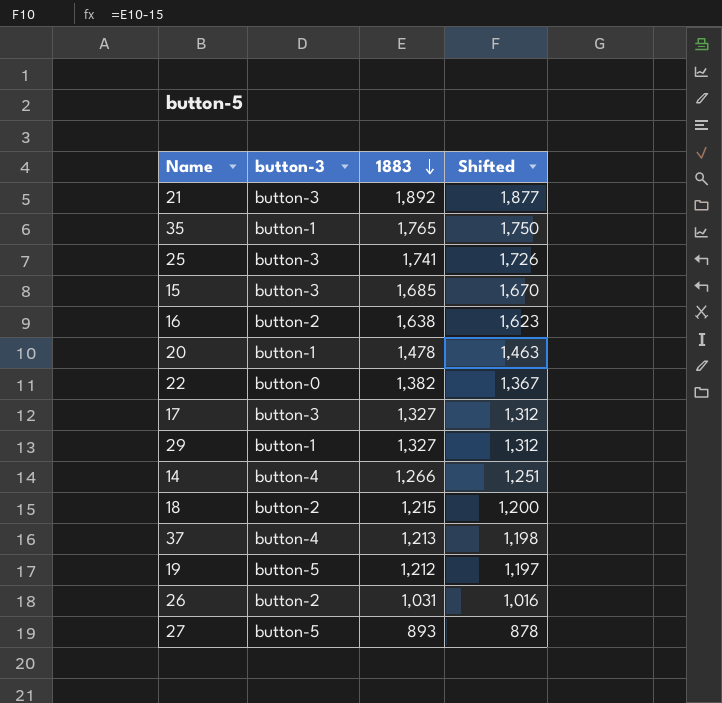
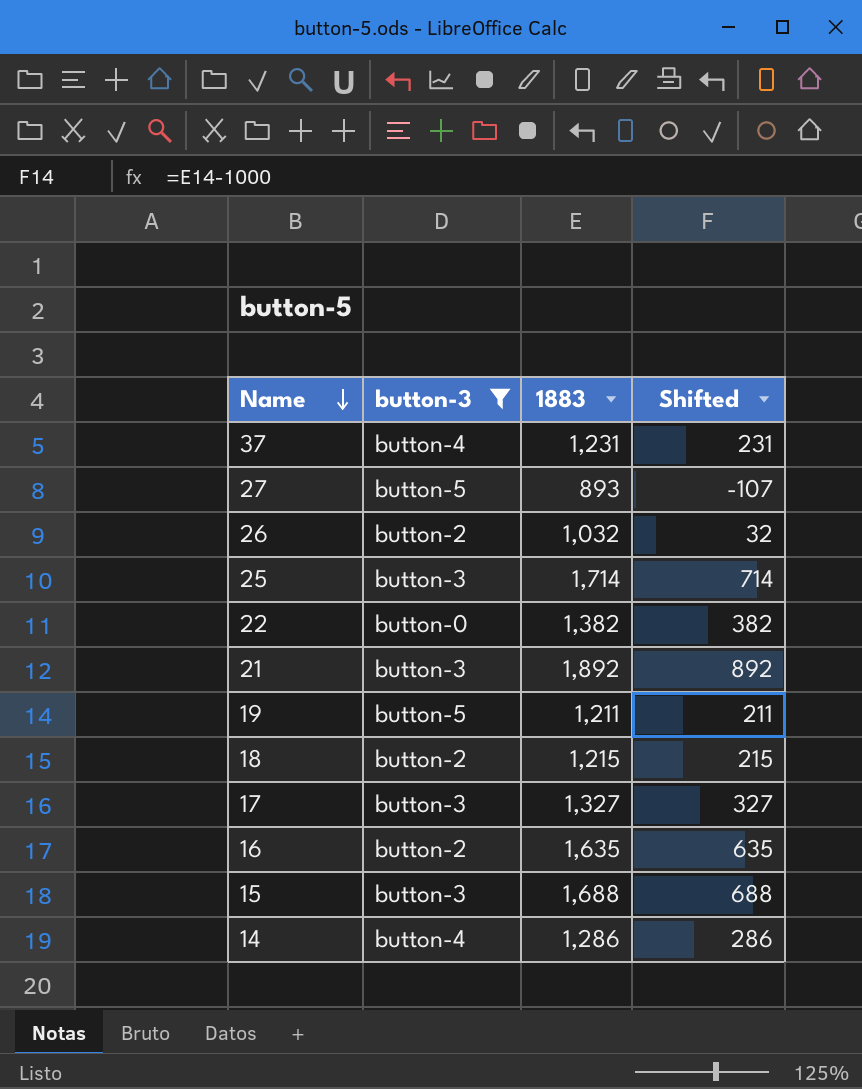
filter: none -> button-3 != button-1
row order: 1883 descending -> Name descending
column Shifted | formula: [1883] - 15 -> [1883] - 1000
37 | 1883: 1,213 -> 1,231
26 | 1883: 1,031 -> 1,032
25 | 1883: 1,741 -> 1,714
19 | 1883: 1,212 -> 1,211
16 | 1883: 1,638 -> 1,635
15 | 1883: 1,685 -> 1,688
14 | 1883: 1,266 -> 1,286

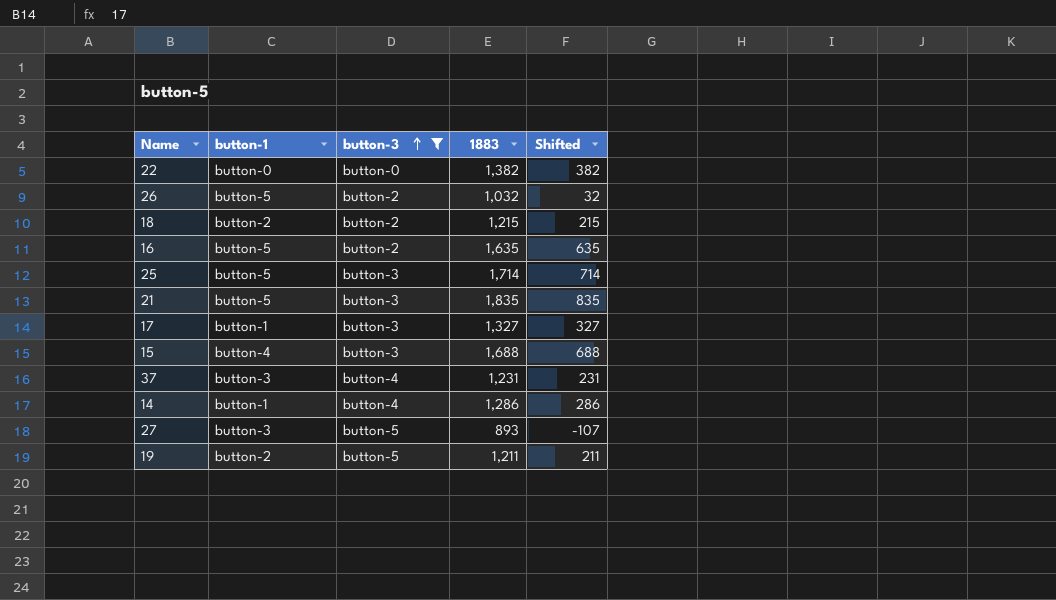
row order: Name descending -> button-3 ascending
column button-1 | position: none -> 2
21 | 1883: 1,892 -> 1,835
21 | Shifted: 892 -> 835

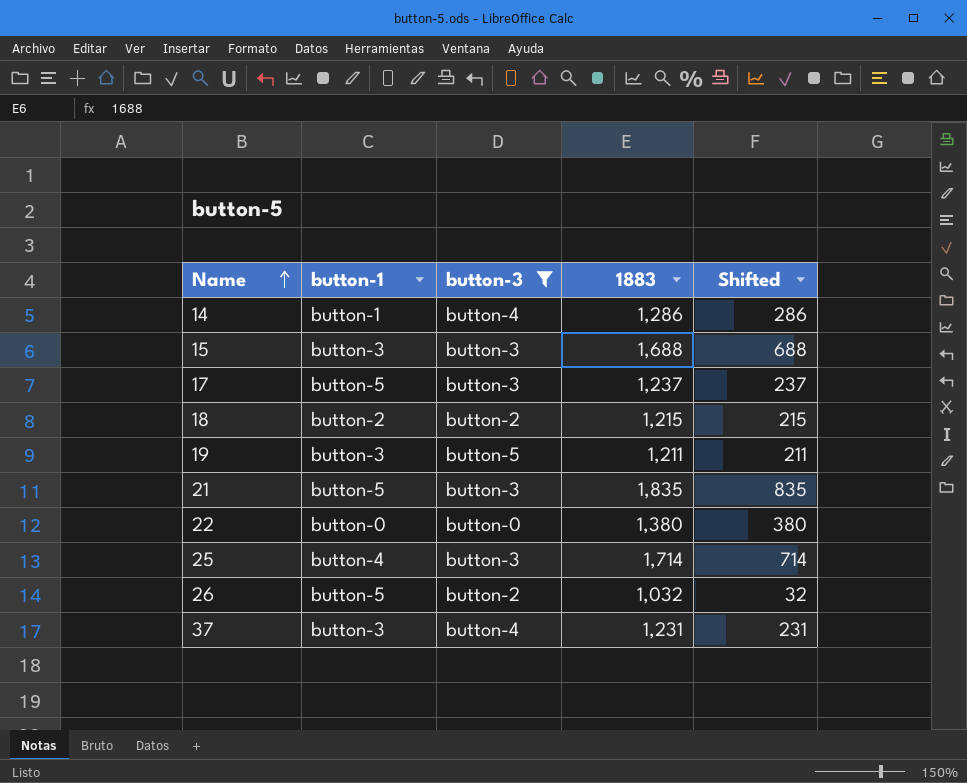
row order: button-3 ascending -> Name ascending
row 16: button-5 | button-2 | 1,635 | 635 -> none
row 27: button-3 | button-5 | 893 | -107 -> none
15 | button-1: button-4 -> button-3
17 | button-1: button-1 -> button-5
17 | 1883: 1,327 -> 1,237
17 | Shifted: 327 -> 237
19 | button-1: button-2 -> button-3
22 | 1883: 1,382 -> 1,380
22 | Shifted: 382 -> 380
25 | button-1: button-5 -> button-4

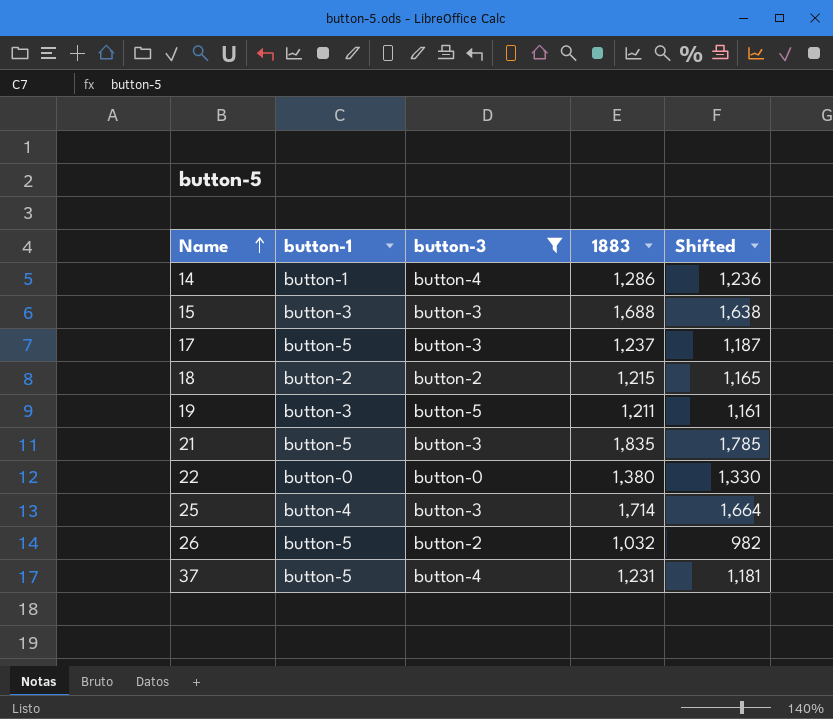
column Shifted | formula: [1883] - 1000 -> [1883] - 50
37 | button-1: button-3 -> button-5

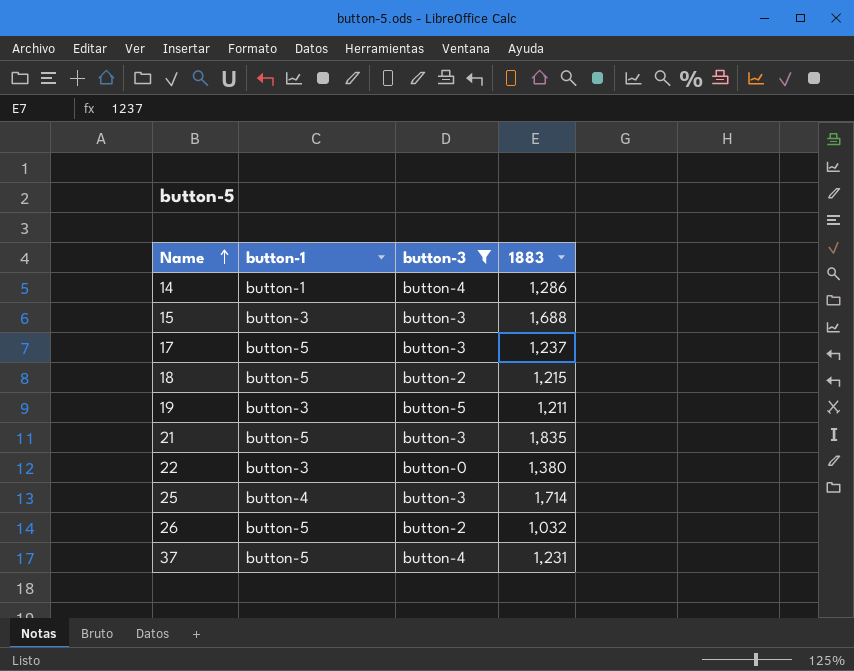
column Shifted | formula: [1883] - 50 -> none
18 | button-1: button-2 -> button-5
22 | button-1: button-0 -> button-3

